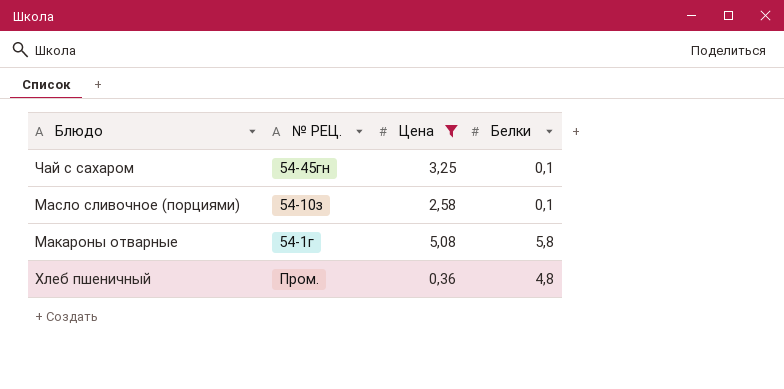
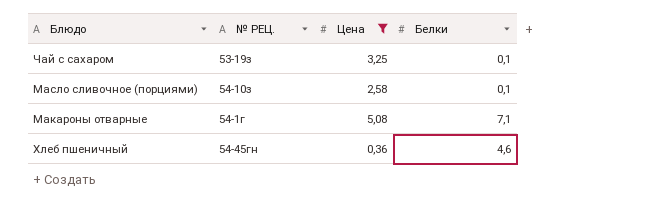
Чай с сахаром | № РЕЦ.: 54-45гн -> 53-19з
Макароны отварные | Белки: 5,8 -> 7,1
Хлеб пшеничный | № РЕЦ.: Пром. -> 54-45гн
Хлеб пшеничный | Белки: 4,8 -> 4,6

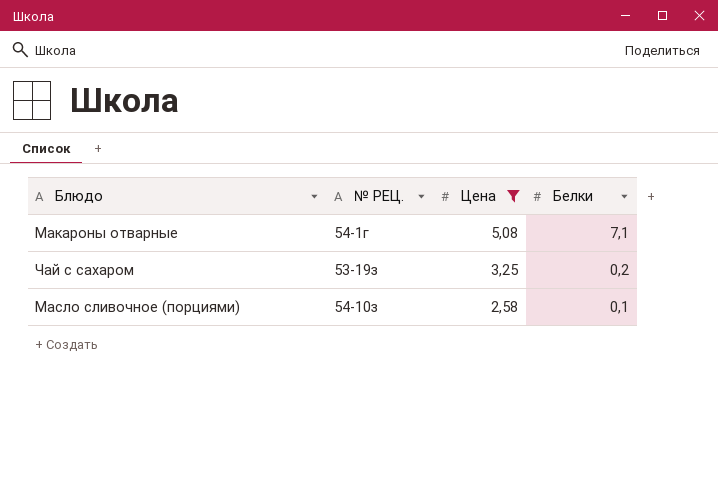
row order: none -> Цена descending
row Хлеб пшеничный: 54-45гн | 0,36 | 4,6 -> none
Чай с сахаром | Белки: 0,1 -> 0,2

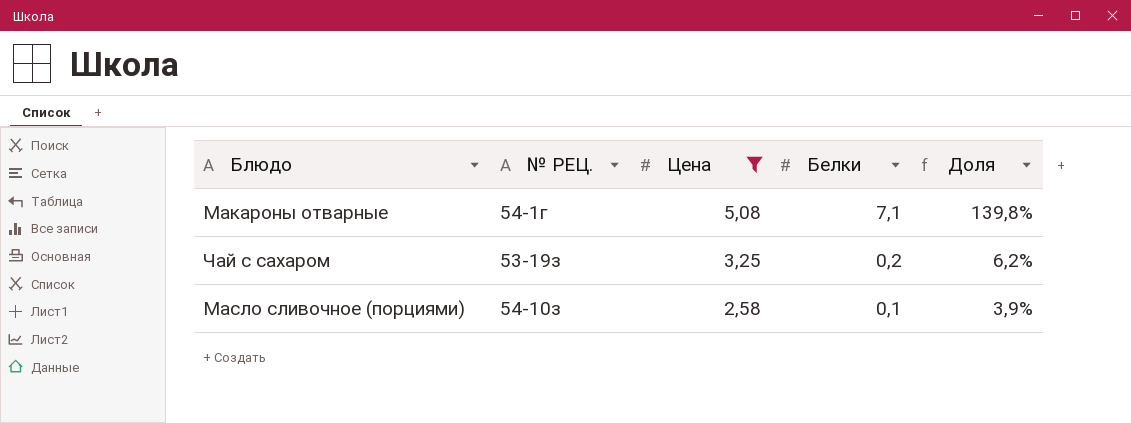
column Доля | formula: none -> [Белки] / [Цена]

